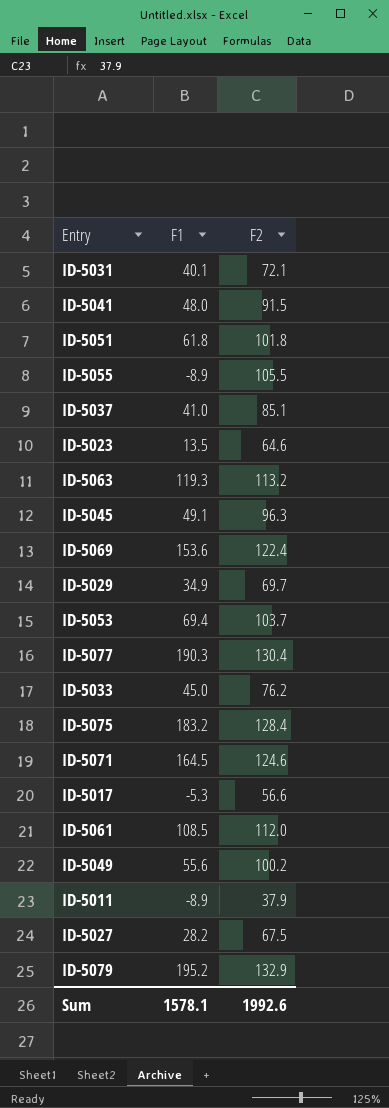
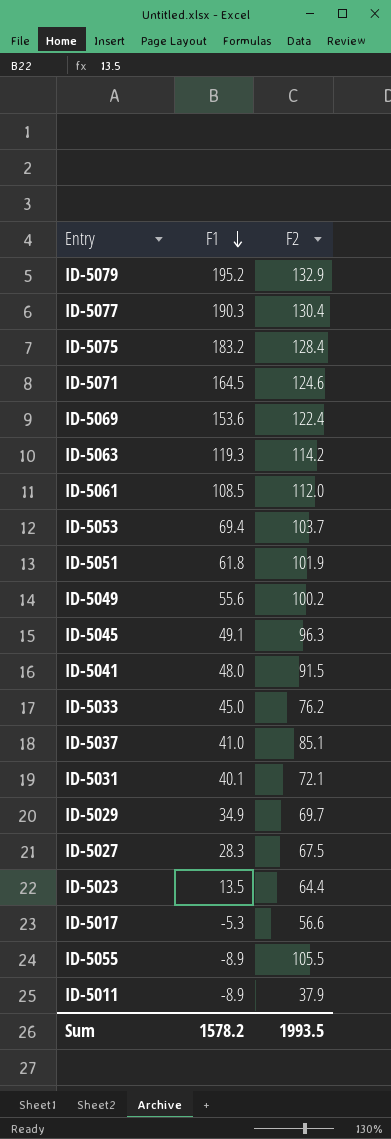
row order: none -> F1 descending
ID-5063 | F2: 113.2 -> 114.2
ID-5051 | F2: 101.8 -> 101.9
ID-5027 | F1: 28.2 -> 28.3
ID-5023 | F2: 64.6 -> 64.4
Sum | F1: 1578.1 -> 1578.2
Sum | F2: 1992.6 -> 1993.5

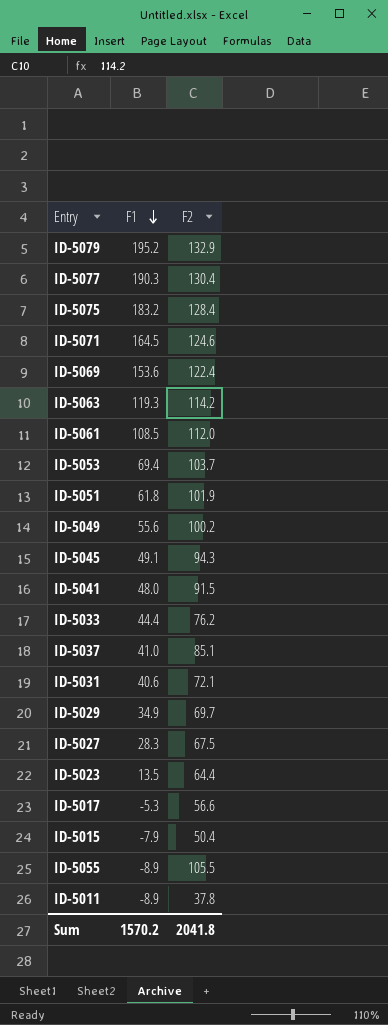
ID-5045 | F2: 96.3 -> 94.3
ID-5033 | F1: 45.0 -> 44.4
ID-5031 | F1: 40.1 -> 40.6
row ID-5015: none -> -7.9 | 50.4
ID-5011 | F2: 37.9 -> 37.8
Sum | F1: 1578.2 -> 1570.2
Sum | F2: 1993.5 -> 2041.8

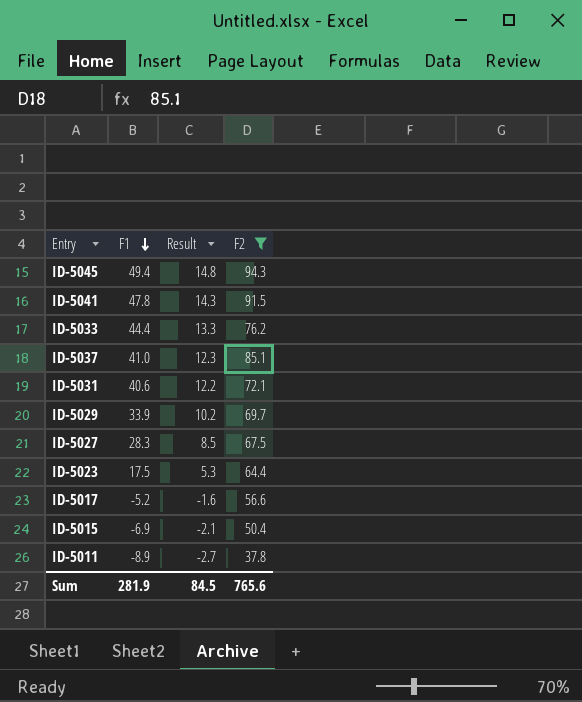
filter: none -> F2 <= 94.3
column Result | formula: none -> [F1] * 0.3
ID-5045 | F1: 49.1 -> 49.4
ID-5041 | F1: 48.0 -> 47.8
ID-5029 | F1: 34.9 -> 33.9
ID-5023 | F1: 13.5 -> 17.5
ID-5017 | F1: -5.3 -> -5.2
ID-5015 | F1: -7.9 -> -6.9
Sum | F1: 1570.2 -> 281.9
Sum | F2: 2041.8 -> 765.6

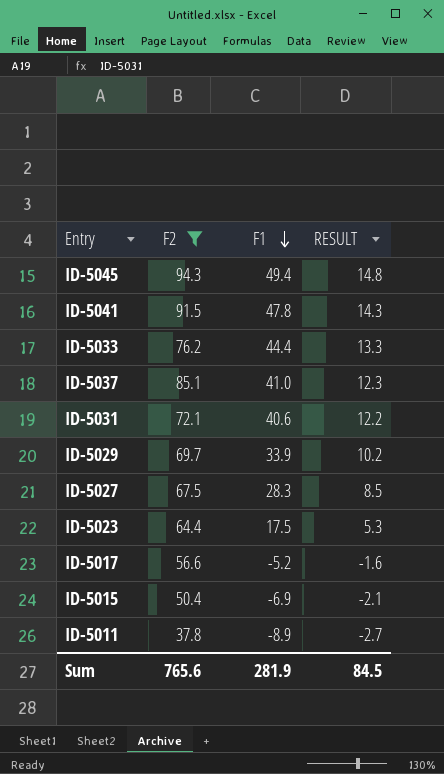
column F2 | position: 4 -> 2
column name: Result -> RESULT

